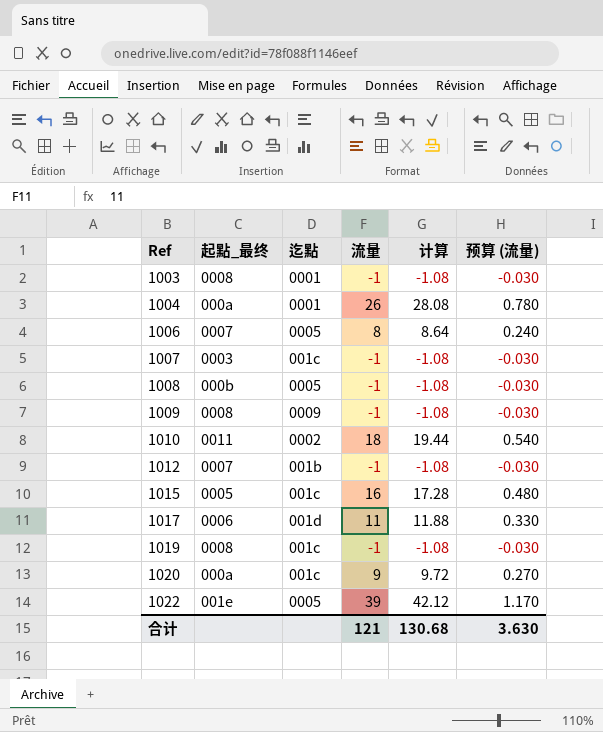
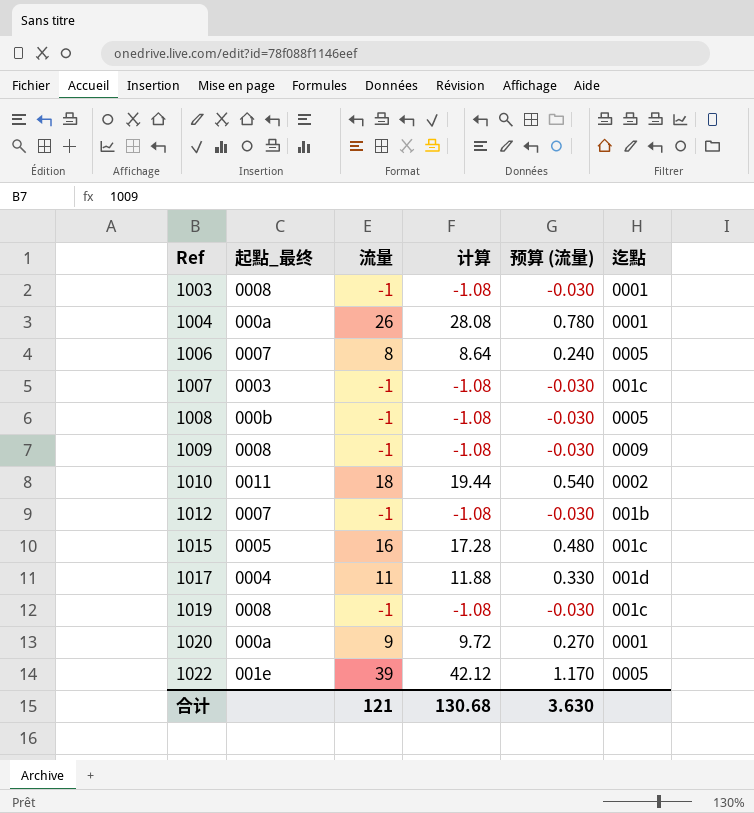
column 迄點 | position: 3 -> 6
1017 | 起點_最终: 0006 -> 0004
1020 | 迄點: 001c -> 0001

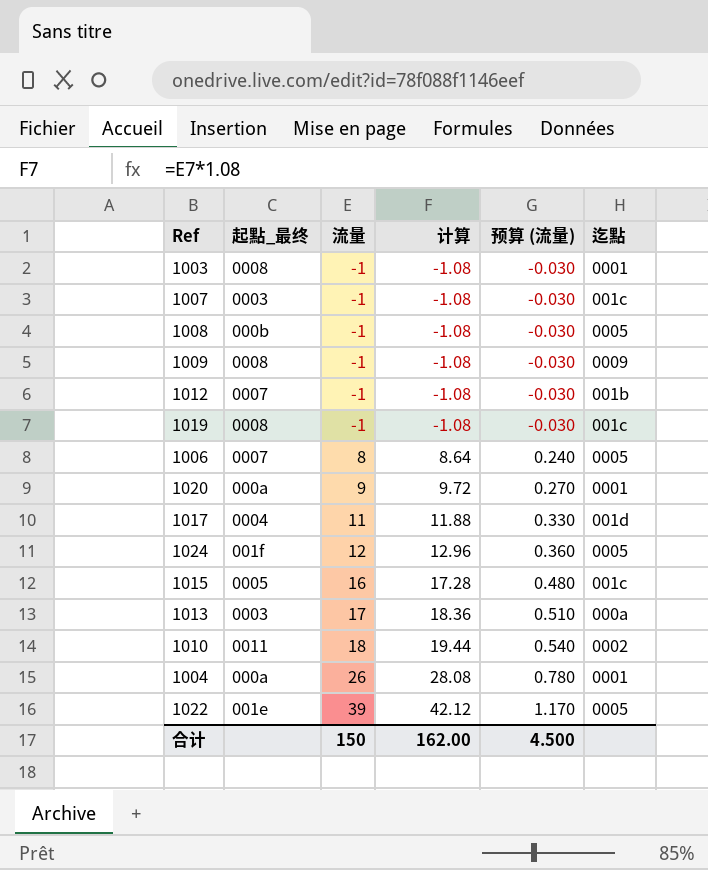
row order: Ref ascending -> 流量 ascending
row 1024: none -> 001f | 12 | 12.96 | 0.360 | 0005
row 1013: none -> 0003 | 17 | 18.36 | 0.510 | 000a
合计 | 流量: 121 -> 150
合计 | 计算: 130.68 -> 162.00
合计 | 预算 (流量): 3.630 -> 4.500

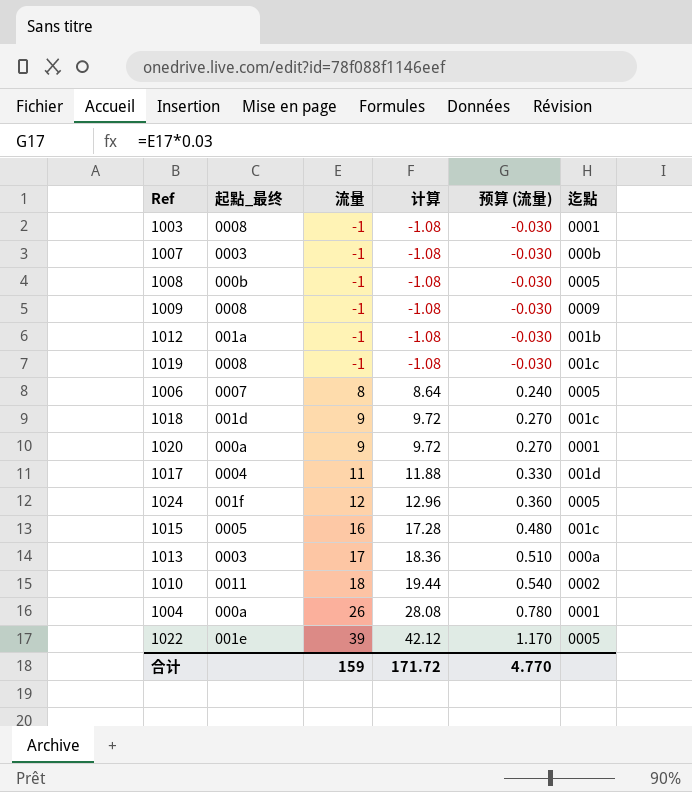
1007 | 迄點: 001c -> 000b
1012 | 起點_最终: 0007 -> 001a
row 1018: none -> 001d | 9 | 9.72 | 0.270 | 001c
合计 | 流量: 150 -> 159
合计 | 计算: 162.00 -> 171.72
合计 | 预算 (流量): 4.500 -> 4.770

